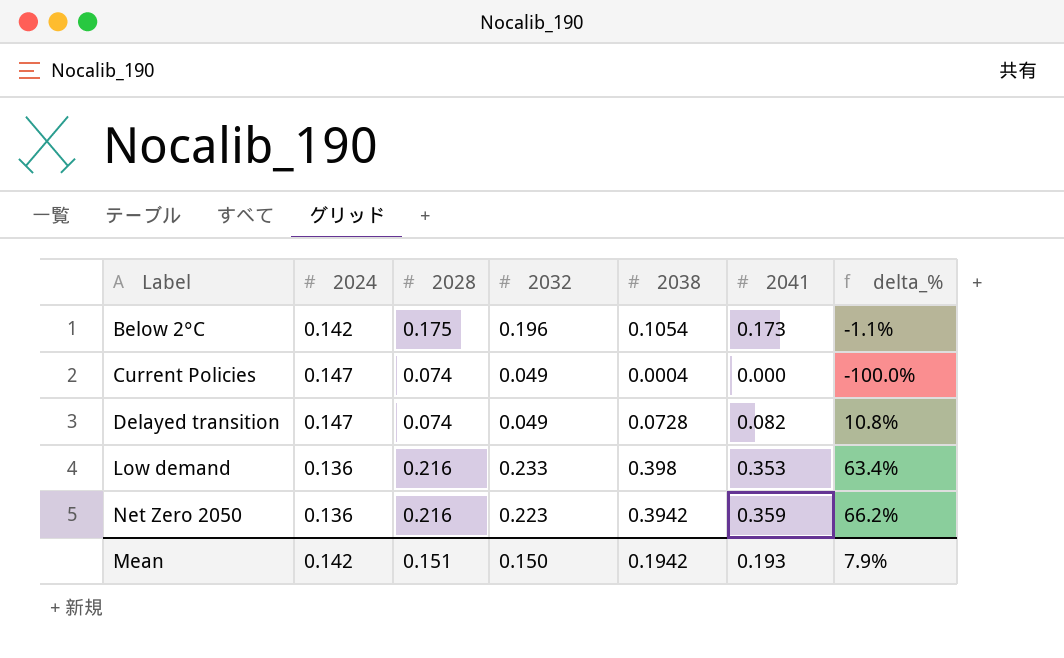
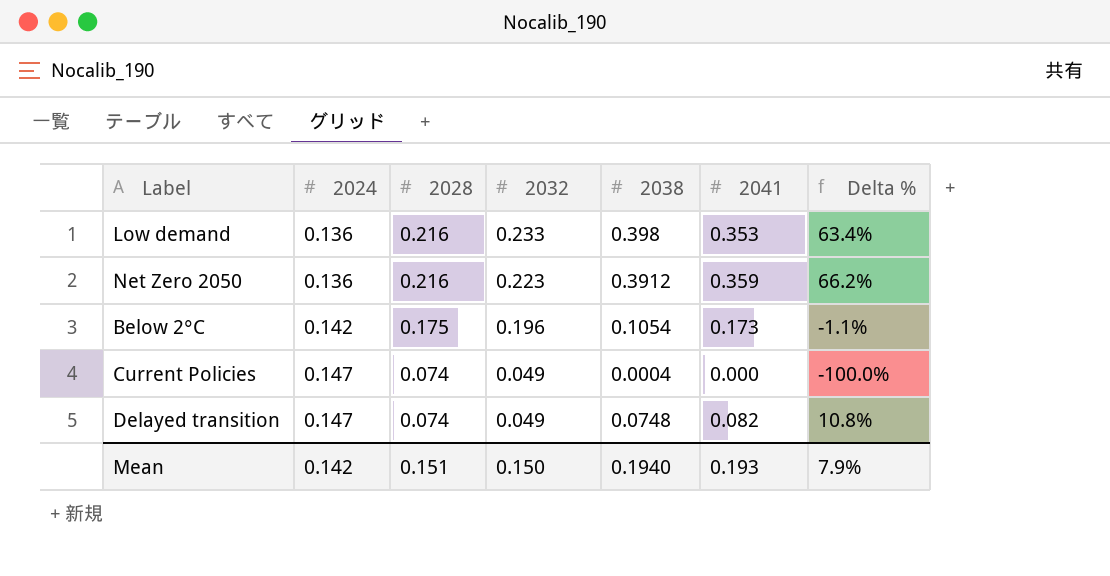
row order: Label ascending -> 2024 ascending
column name: delta_% -> Delta %
Net Zero 2050 | 2038: 0.3942 -> 0.3912
Delayed transition | 2038: 0.0728 -> 0.0748
Mean | 2038: 0.1942 -> 0.1940

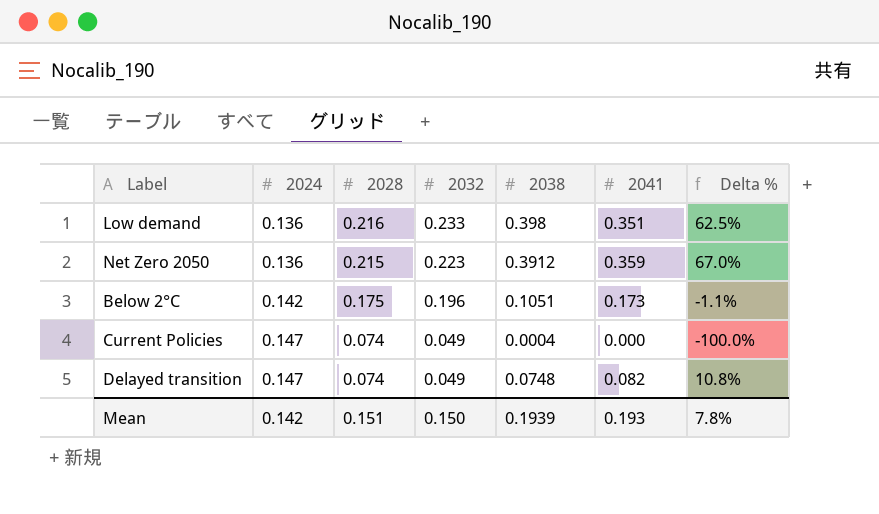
Low demand | 2041: 0.353 -> 0.351
Low demand | Delta %: 63.4% -> 62.5%
Net Zero 2050 | 2028: 0.216 -> 0.215
Net Zero 2050 | Delta %: 66.2% -> 67.0%
Below 2°C | 2038: 0.1054 -> 0.1051
Mean | 2038: 0.1940 -> 0.1939
Mean | Delta %: 7.9% -> 7.8%

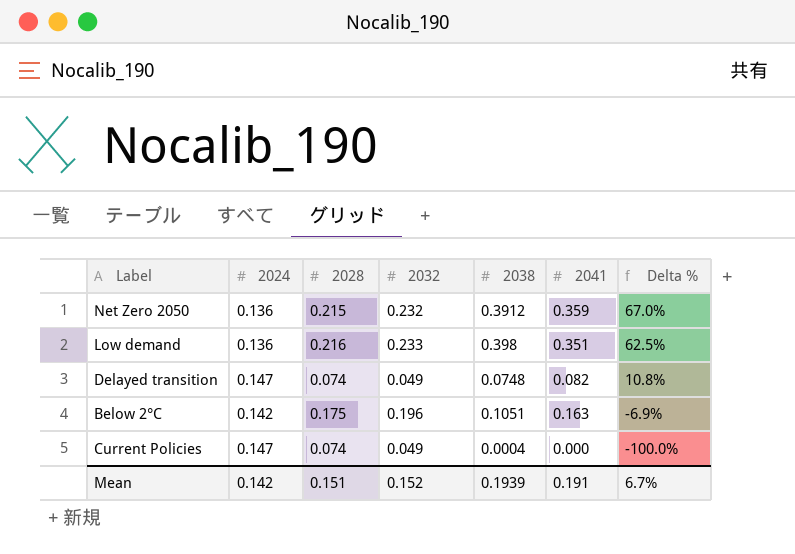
row order: 2024 ascending -> Delta % descending
Net Zero 2050 | 2032: 0.223 -> 0.232
Below 2°C | 2041: 0.173 -> 0.163
Below 2°C | Delta %: -1.1% -> -6.9%
Mean | 2032: 0.150 -> 0.152
Mean | 2041: 0.193 -> 0.191
Mean | Delta %: 7.8% -> 6.7%

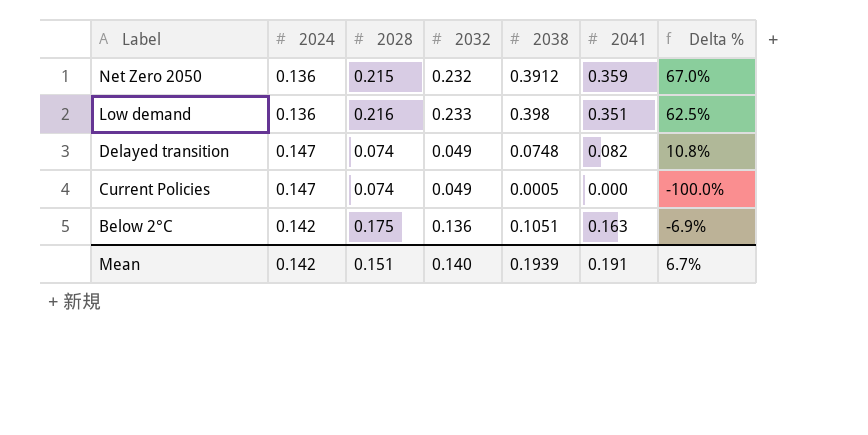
row order: Delta % descending -> Label descending
Current Policies | 2038: 0.0004 -> 0.0005
Below 2°C | 2032: 0.196 -> 0.136
Mean | 2032: 0.152 -> 0.140

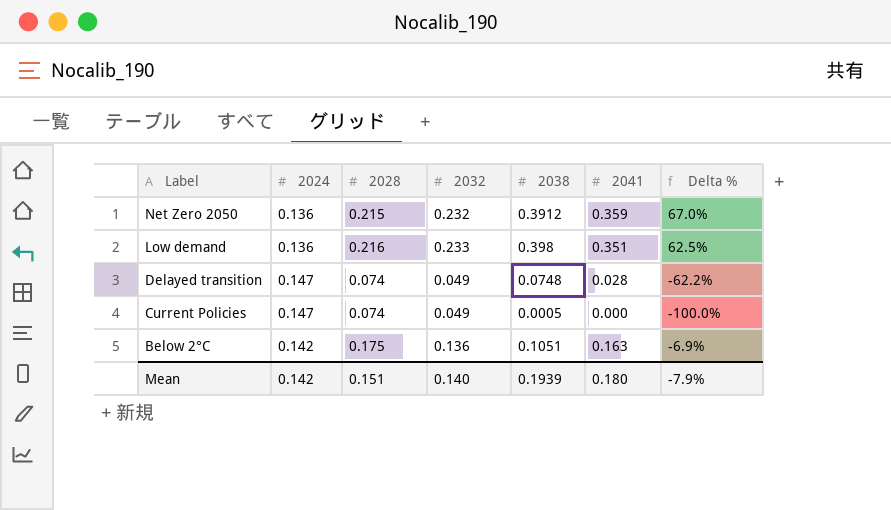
Delayed transition | 2041: 0.082 -> 0.028
Delayed transition | Delta %: 10.8% -> -62.2%
Mean | 2041: 0.191 -> 0.180
Mean | Delta %: 6.7% -> -7.9%

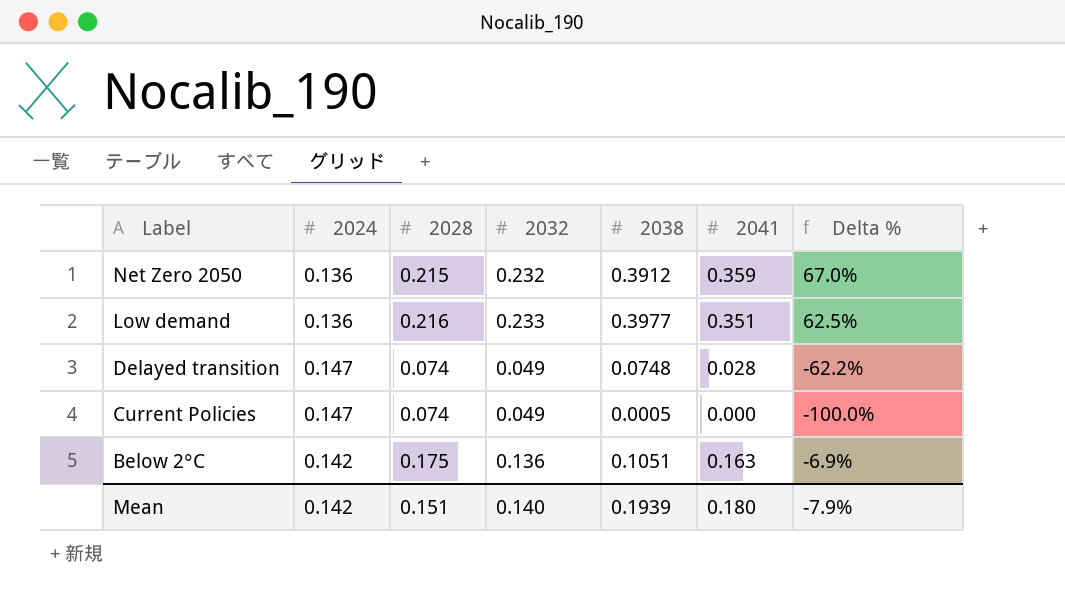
Low demand | 2038: 0.398 -> 0.3977

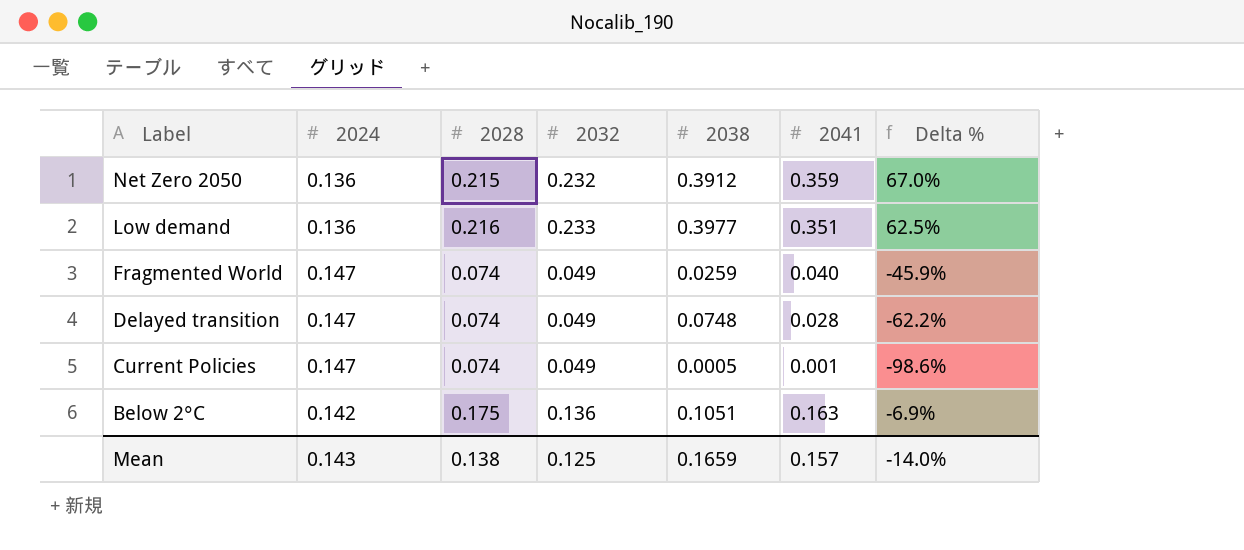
row Fragmented World: none -> 0.147 | 0.074 | 0.049 | 0.0259 | 0.040 | -45.9%
Current Policies | 2041: 0.000 -> 0.001
Current Policies | Delta %: -100.0% -> -98.6%
Mean | 2024: 0.142 -> 0.143
Mean | 2028: 0.151 -> 0.138
Mean | 2032: 0.140 -> 0.125
Mean | 2038: 0.1939 -> 0.1659
Mean | 2041: 0.180 -> 0.157
Mean | Delta %: -7.9% -> -14.0%

